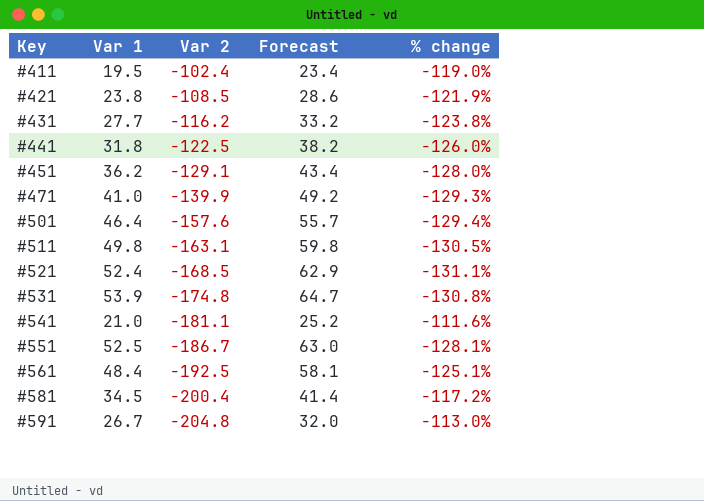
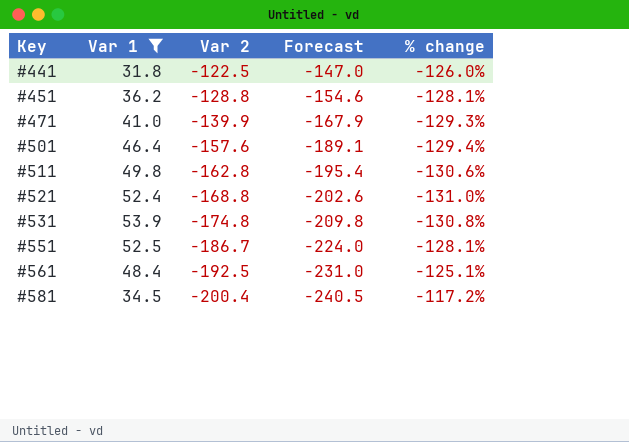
filter: none -> Var 1 >= 31.8
column Forecast | formula: [Var 1] * 1.2 -> [Var 2] * 1.2
#451 | Var 2: -129.1 -> -128.8
#451 | % change: -128.0% -> -128.1%
#511 | Var 2: -163.1 -> -162.8
#511 | % change: -130.5% -> -130.6%
#521 | Var 2: -168.5 -> -168.8
#521 | % change: -131.1% -> -131.0%

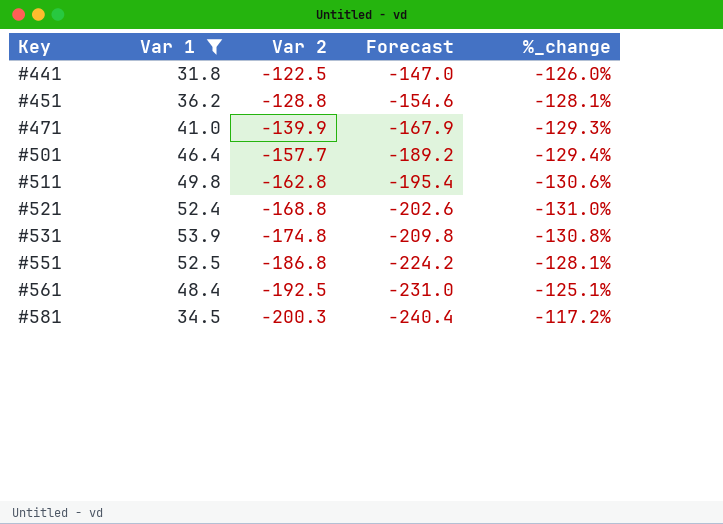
column name: % change -> %_change
#501 | Var 2: -157.6 -> -157.7
#501 | Forecast: -189.1 -> -189.2
#551 | Var 2: -186.7 -> -186.8
#551 | Forecast: -224.0 -> -224.2
#581 | Var 2: -200.4 -> -200.3
#581 | Forecast: -240.5 -> -240.4

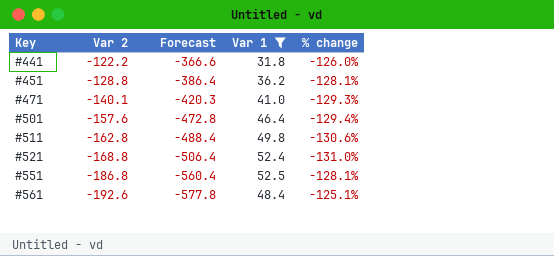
column Forecast | formula: [Var 2] * 1.2 -> [Var 2] * 3
column Var 1 | position: 2 -> 4
column name: %_change -> % change
row #531: 53.9 | -174.8 | -209.8 | -130.8% -> none
row #581: 34.5 | -200.3 | -240.4 | -117.2% -> none
#441 | Var 2: -122.5 -> -122.2
#471 | Var 2: -139.9 -> -140.1
#501 | Var 2: -157.7 -> -157.6
#561 | Var 2: -192.5 -> -192.6

